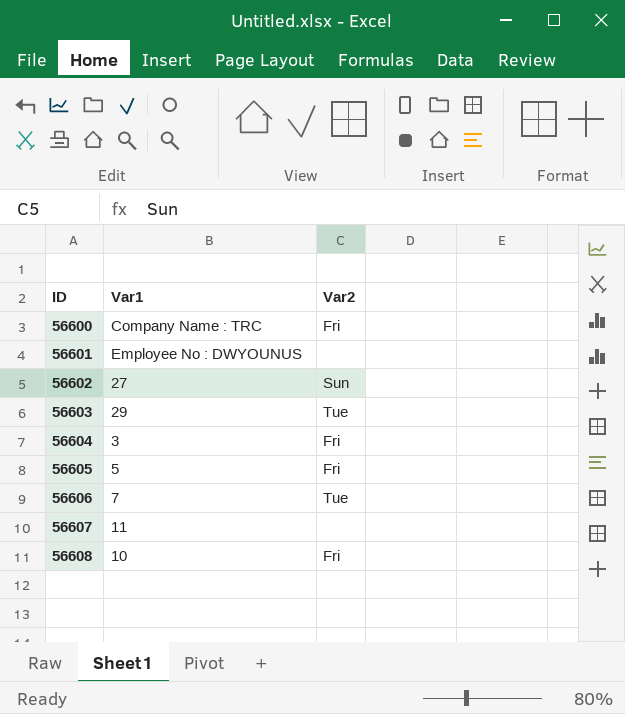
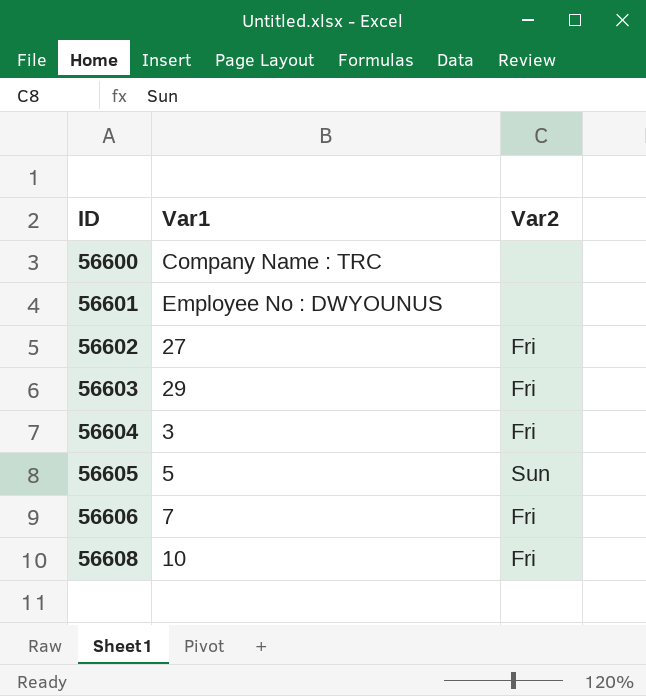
row 56607: 11 | none -> none
56600 | Var2: Fri -> none
56602 | Var2: Sun -> Fri
56603 | Var2: Tue -> Fri
56605 | Var2: Fri -> Sun
56606 | Var2: Tue -> Fri

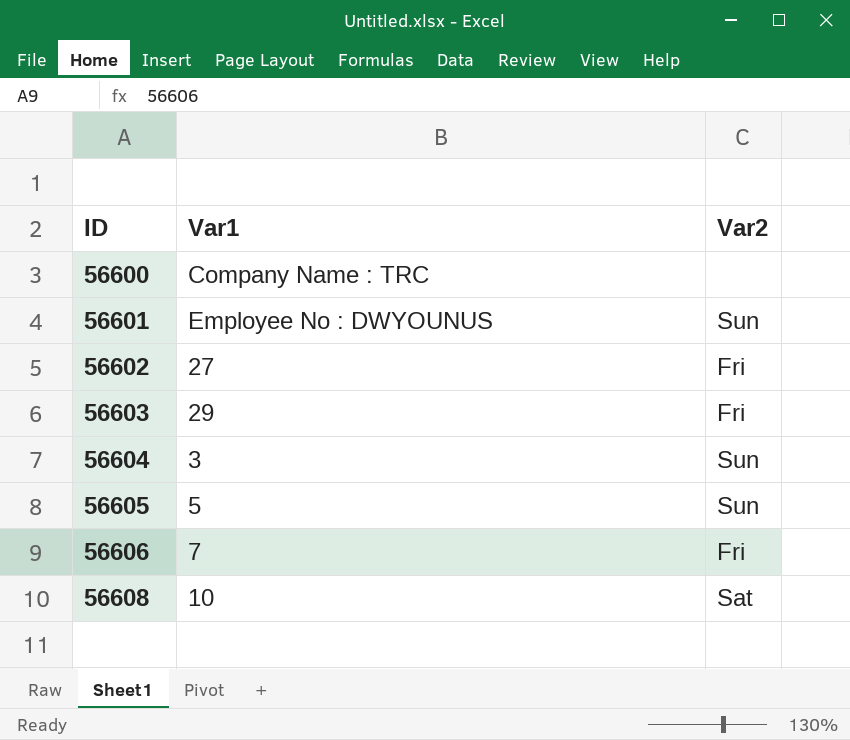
56601 | Var2: none -> Sun
56604 | Var2: Fri -> Sun
56608 | Var2: Fri -> Sat

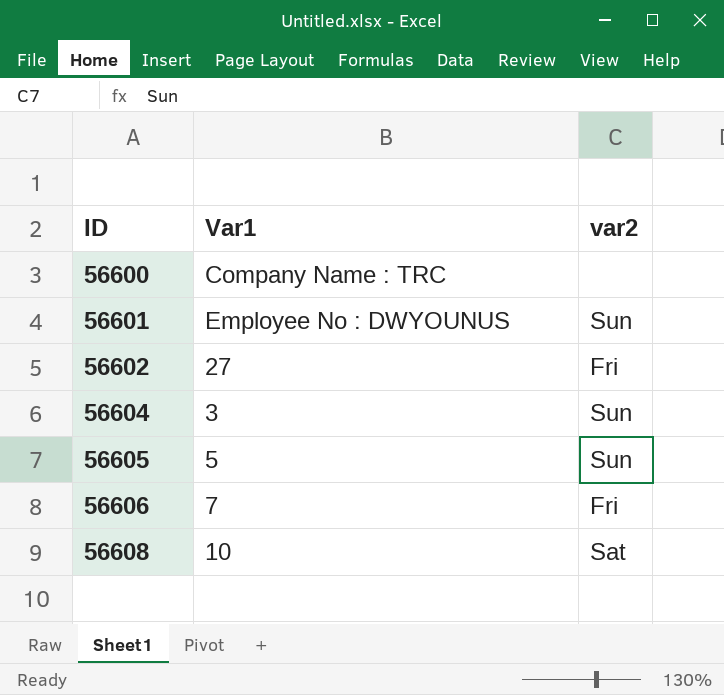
column name: Var2 -> var2
row 56603: 29 | Fri -> none

